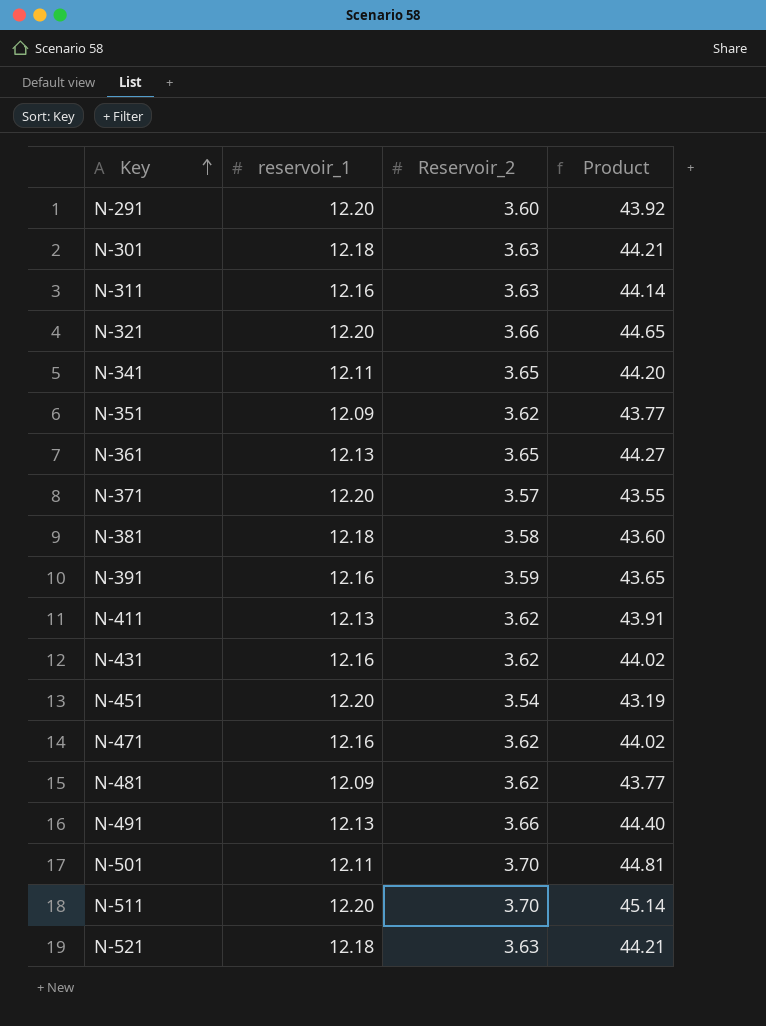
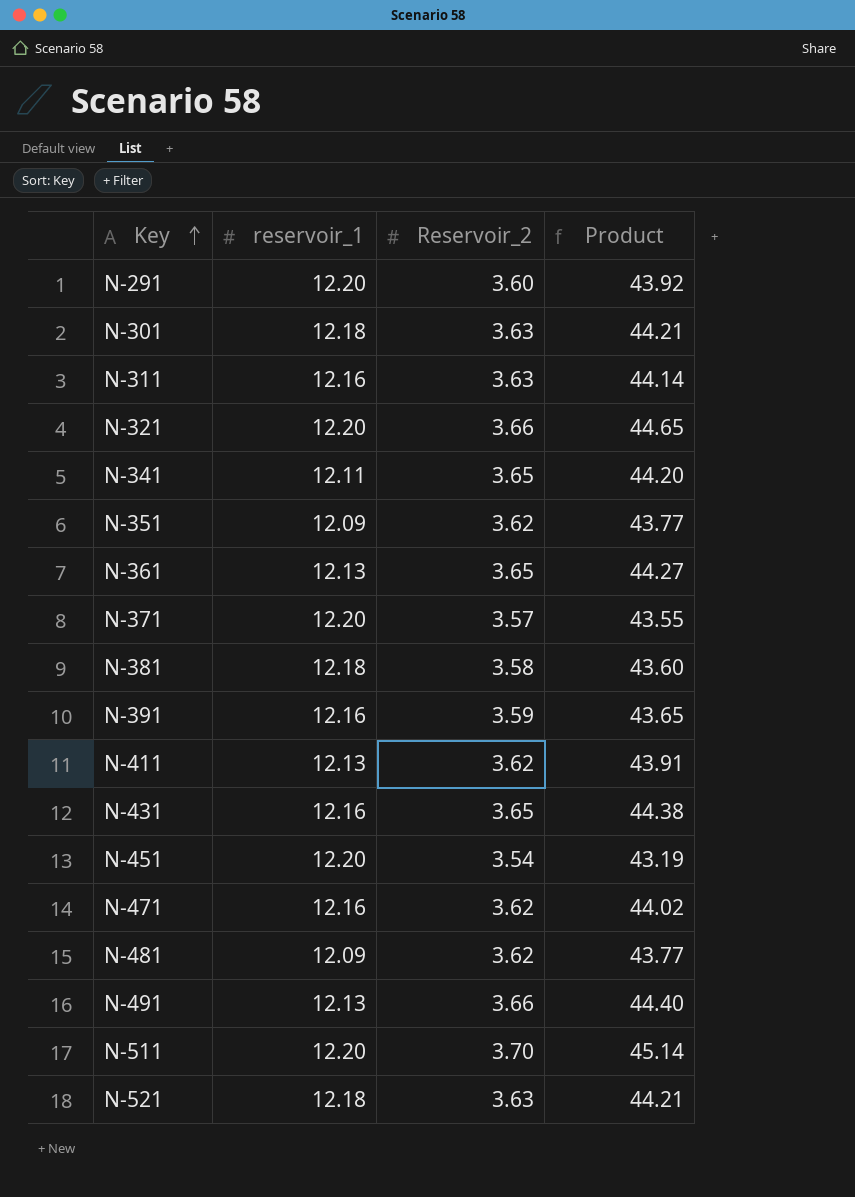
row N-501: 12.11 | 3.70 | 44.81 -> none
N-431 | Reservoir_2: 3.62 -> 3.65
N-431 | Product: 44.02 -> 44.38

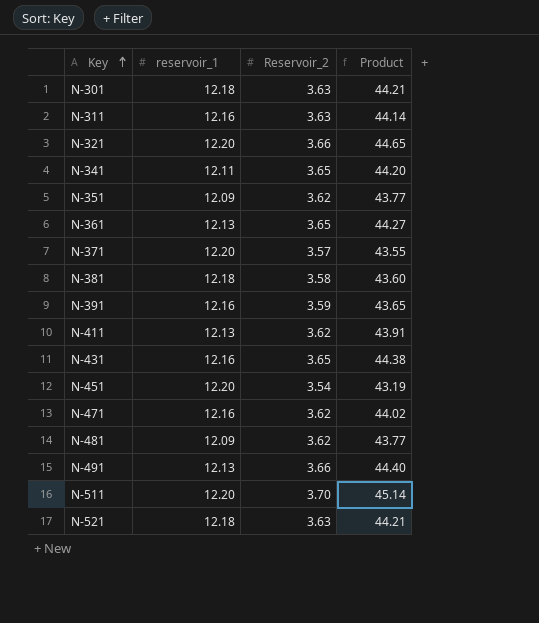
row N-291: 12.20 | 3.60 | 43.92 -> none

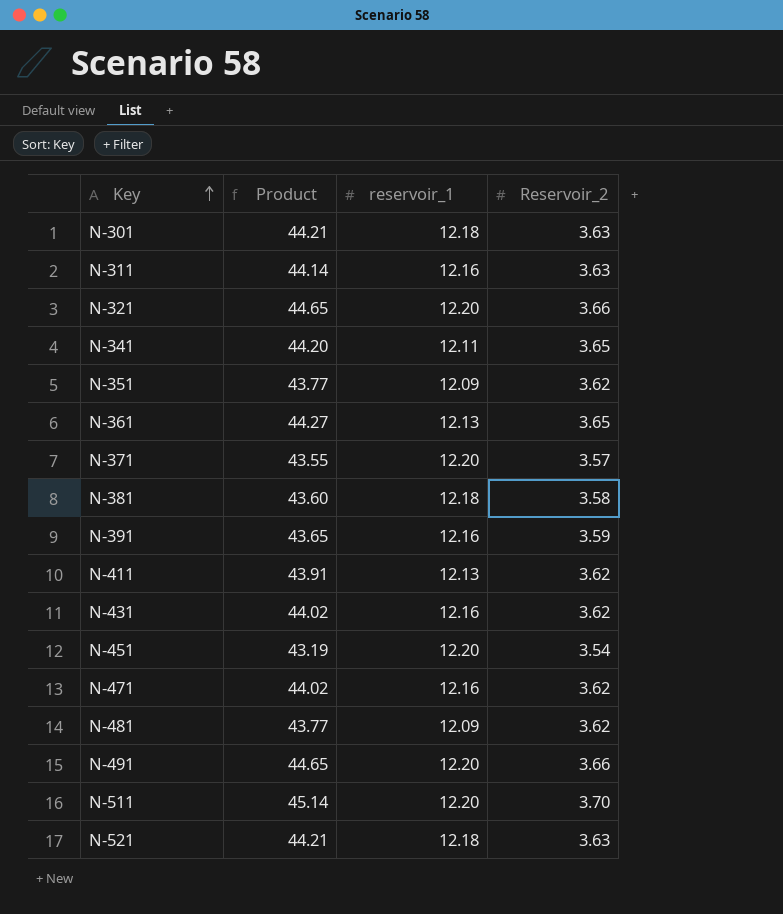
column Product | position: 4 -> 2
N-431 | Product: 44.38 -> 44.02
N-431 | Reservoir_2: 3.65 -> 3.62
N-491 | Product: 44.40 -> 44.65
N-491 | reservoir_1: 12.13 -> 12.20

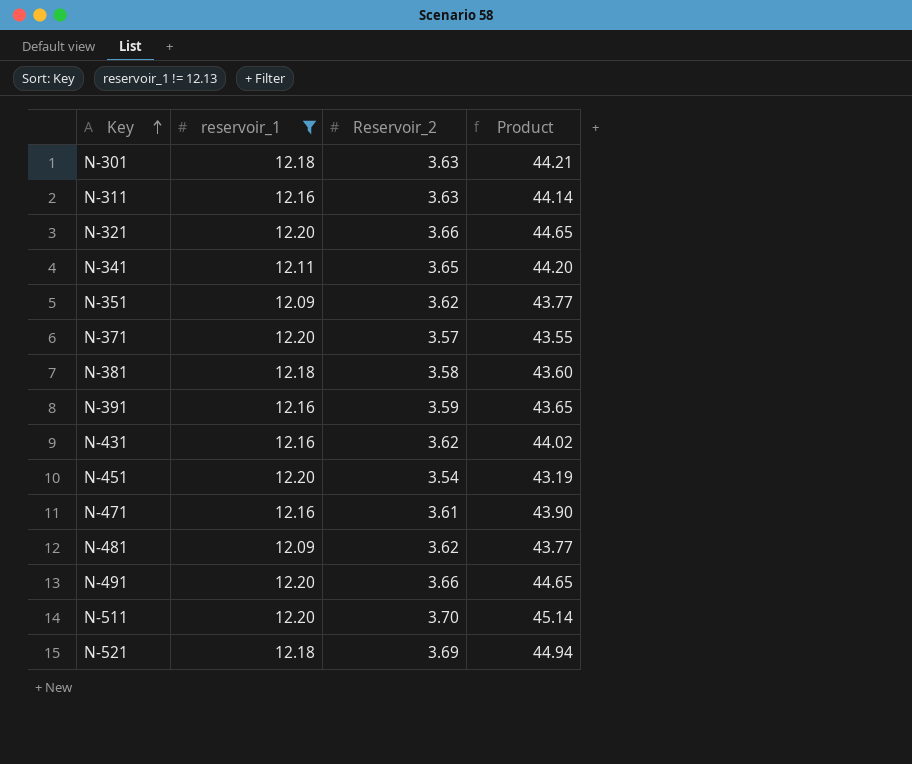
filter: none -> reservoir_1 != 12.13
column Product | position: 2 -> 4
N-471 | Reservoir_2: 3.62 -> 3.61
N-471 | Product: 44.02 -> 43.90
N-521 | Reservoir_2: 3.63 -> 3.69
N-521 | Product: 44.21 -> 44.94

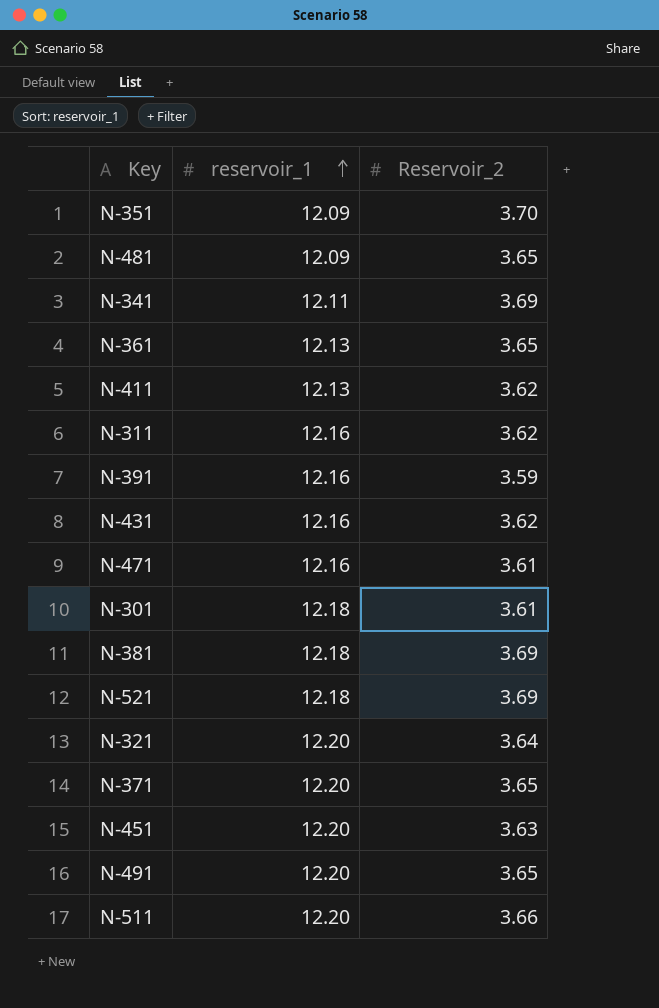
filter: reservoir_1 != 12.13 -> none
row order: Key ascending -> reservoir_1 ascending
column Product | formula: [reservoir_1] * [Reservoir_2] -> none
N-351 | Reservoir_2: 3.62 -> 3.70
N-481 | Reservoir_2: 3.62 -> 3.65
N-341 | Reservoir_2: 3.65 -> 3.69
N-311 | Reservoir_2: 3.63 -> 3.62
N-301 | Reservoir_2: 3.63 -> 3.61
N-381 | Reservoir_2: 3.58 -> 3.69
N-321 | Reservoir_2: 3.66 -> 3.64
N-371 | Reservoir_2: 3.57 -> 3.65
N-451 | Reservoir_2: 3.54 -> 3.63
N-491 | Reservoir_2: 3.66 -> 3.65
N-511 | Reservoir_2: 3.70 -> 3.66

